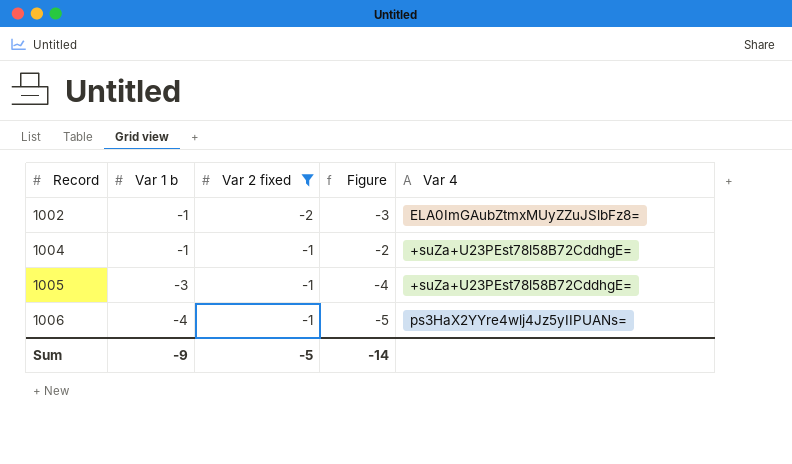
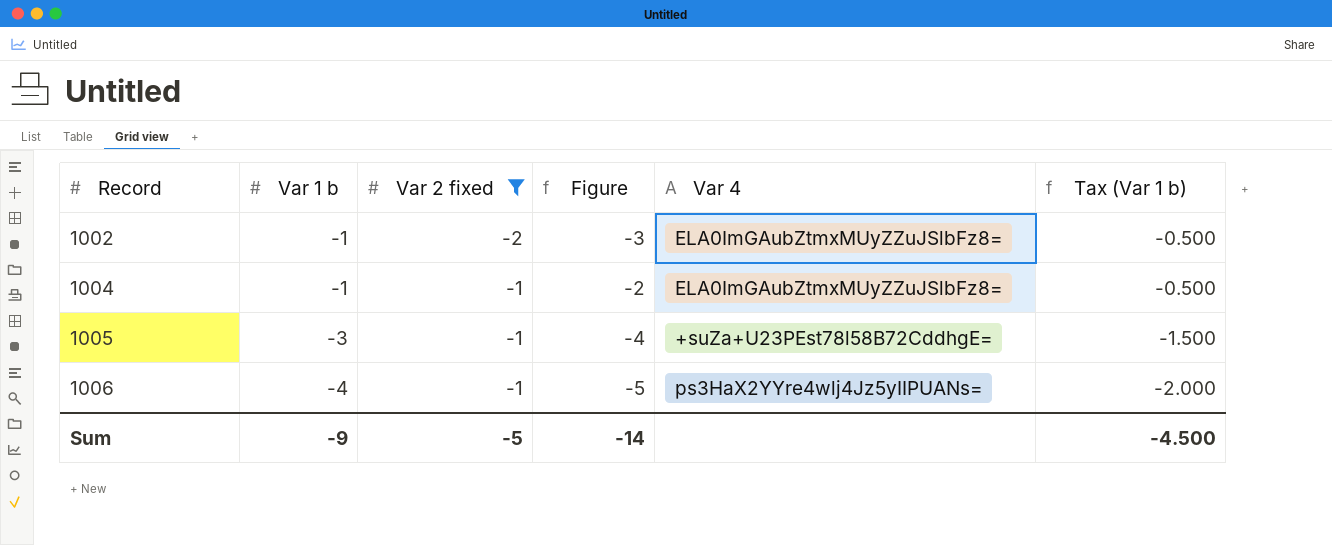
column Tax (Var 1 b) | formula: none -> [Var 1 b] * 0.5
1004 | Var 4: +suZa+U23PEst78l58B72CddhgE= -> ELA0ImGAubZtmxMUyZZuJSlbFz8=

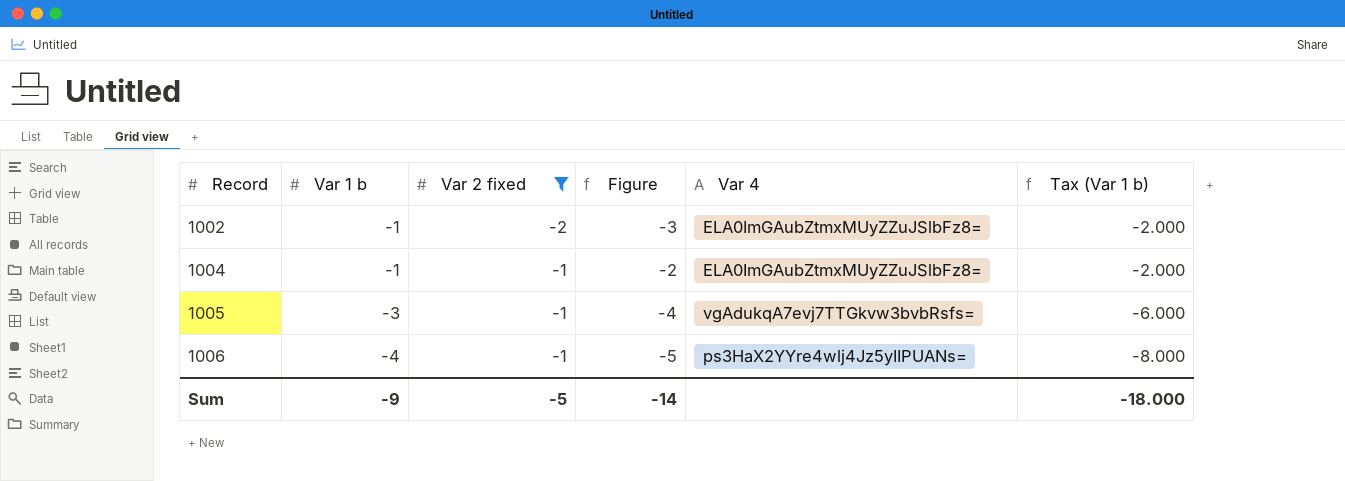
column Tax (Var 1 b) | formula: [Var 1 b] * 0.5 -> [Var 1 b] * 2
1005 | Var 4: +suZa+U23PEst78l58B72CddhgE= -> vgAdukqA7evj7TTGkvw3bvbRsfs=
Sum | Tax (Var 1 b): -4.500 -> -18.000

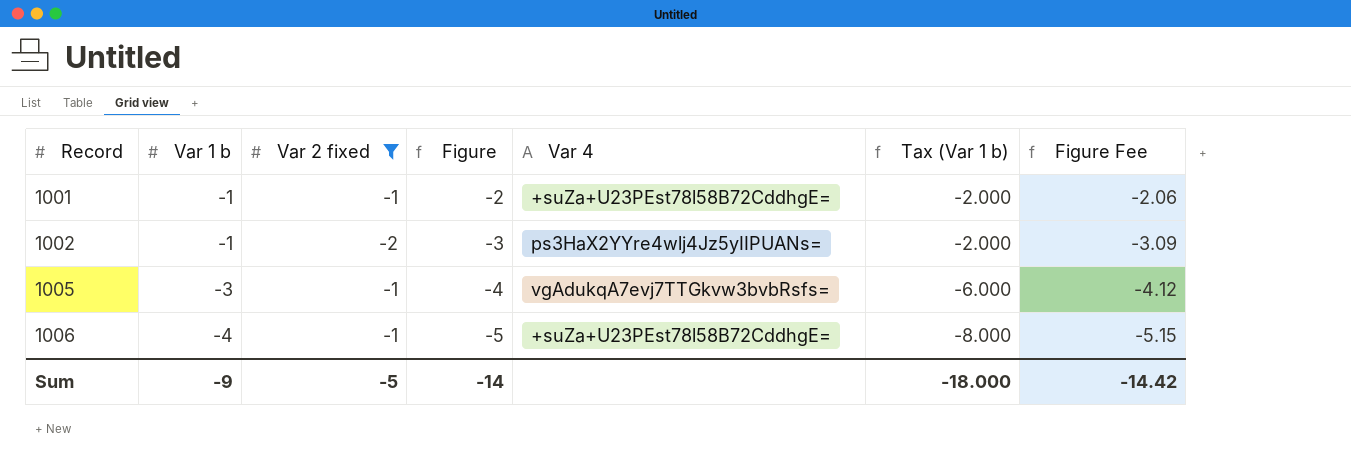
column Figure Fee | formula: none -> [Figure] * 1.03
row 1004: -1 | -1 | -2 | ELA0ImGAubZtmxMUyZZuJSlbFz8= | -2.000 -> none
row 1001: none -> -1 | -1 | -2 | +suZa+U23PEst78l58B72CddhgE= | -2.000 | -2.06
1002 | Var 4: ELA0ImGAubZtmxMUyZZuJSlbFz8= -> ps3HaX2YYre4wlj4Jz5yIIPUANs=
1006 | Var 4: ps3HaX2YYre4wlj4Jz5yIIPUANs= -> +suZa+U23PEst78l58B72CddhgE=

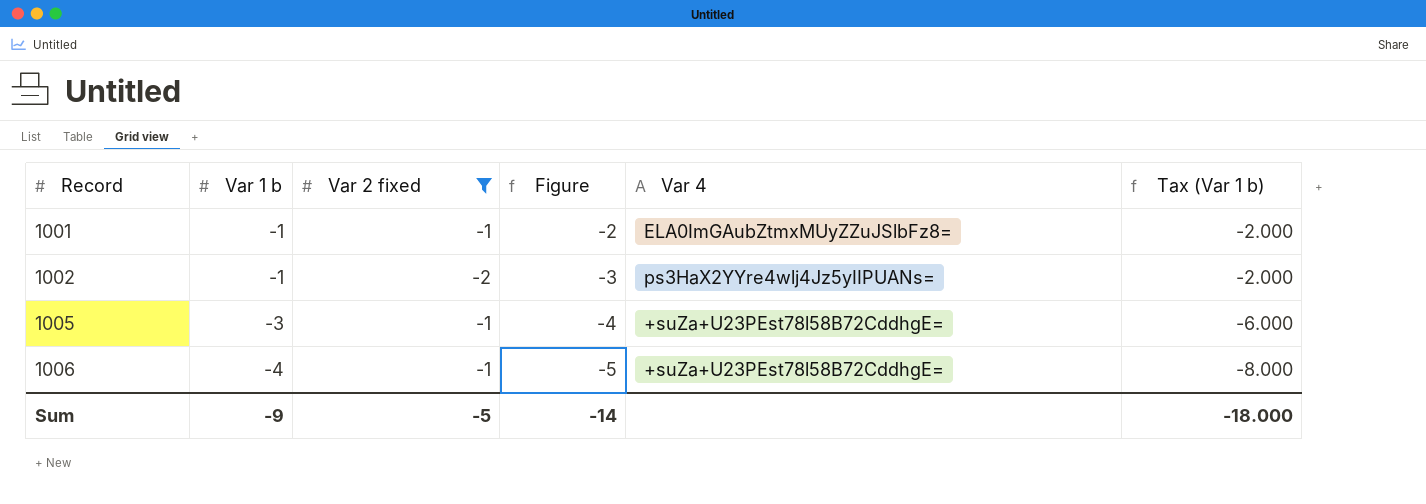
column Figure Fee | formula: [Figure] * 1.03 -> none
1001 | Var 4: +suZa+U23PEst78l58B72CddhgE= -> ELA0ImGAubZtmxMUyZZuJSlbFz8=
1005 | Var 4: vgAdukqA7evj7TTGkvw3bvbRsfs= -> +suZa+U23PEst78l58B72CddhgE=

